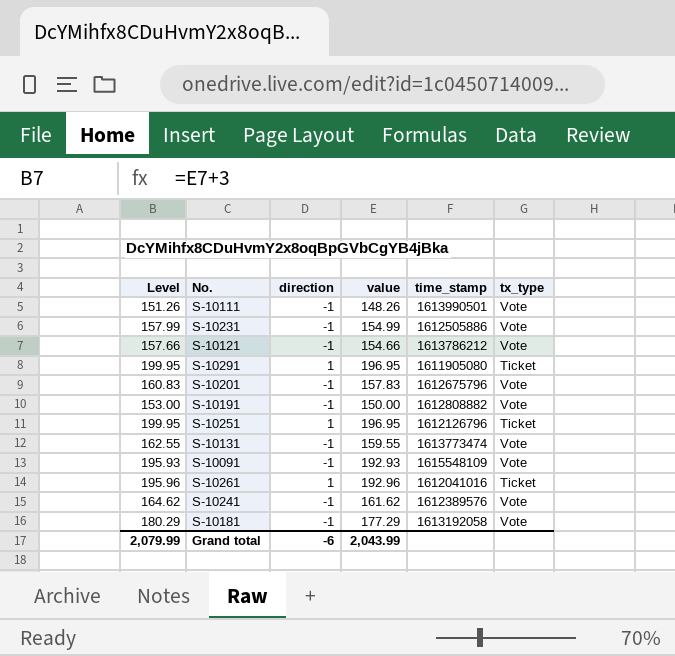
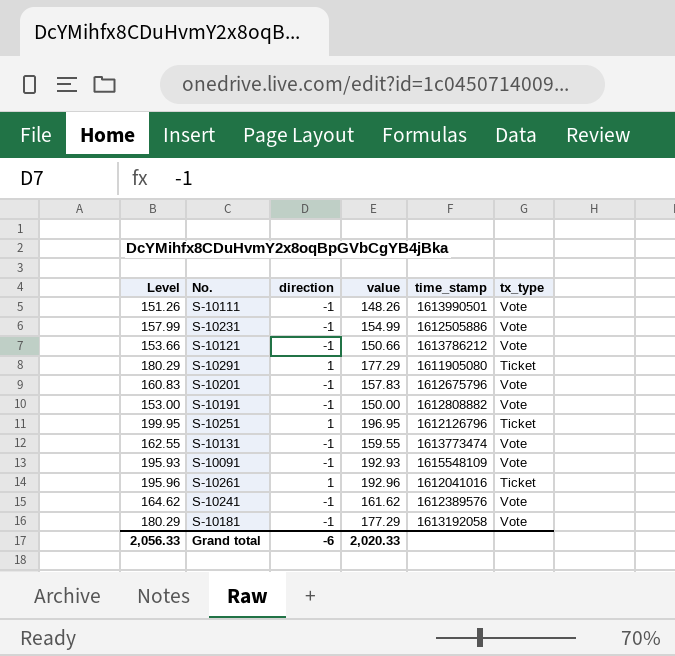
S-10121 | Level: 157.66 -> 153.66
S-10121 | value: 154.66 -> 150.66
S-10291 | Level: 199.95 -> 180.29
S-10291 | value: 196.95 -> 177.29
Grand total | Level: 2,079.99 -> 2,056.33
Grand total | value: 2,043.99 -> 2,020.33

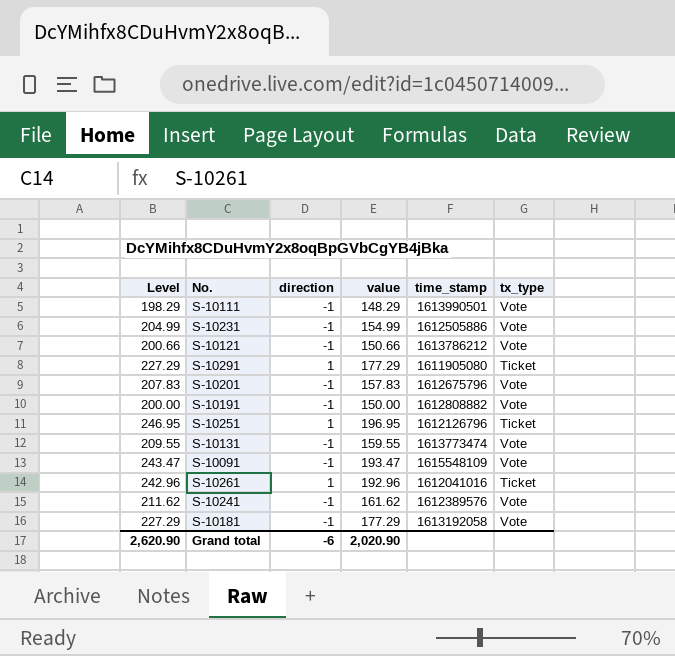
column Level | formula: [value] + 3 -> [value] + 50
S-10111 | value: 148.26 -> 148.29
S-10091 | value: 192.93 -> 193.47
Grand total | Level: 2,056.33 -> 2,620.90
Grand total | value: 2,020.33 -> 2,020.90

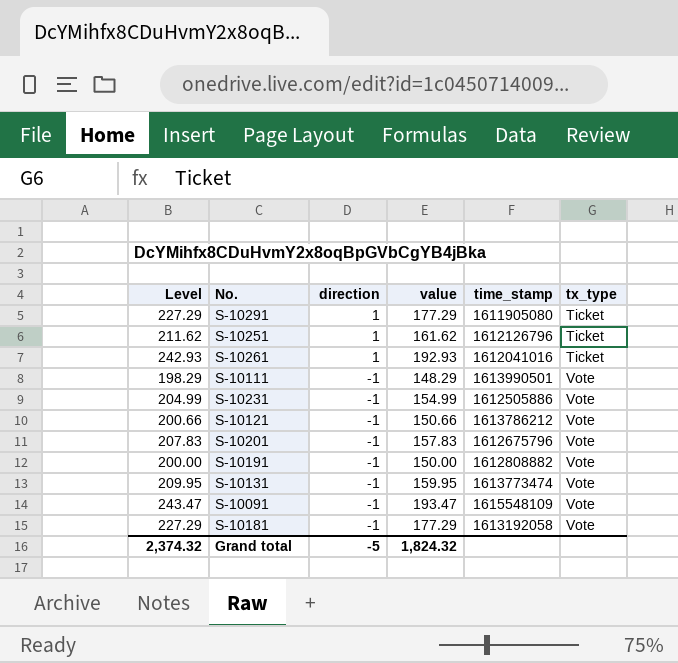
row order: none -> direction descending
row S-10241: 211.62 | -1 | 161.62 | 1612389576 | Vote -> none
S-10251 | Level: 246.95 -> 211.62
S-10251 | value: 196.95 -> 161.62
S-10261 | Level: 242.96 -> 242.93
S-10261 | value: 192.96 -> 192.93
S-10131 | Level: 209.55 -> 209.95
S-10131 | value: 159.55 -> 159.95
Grand total | Level: 2,620.90 -> 2,374.32
Grand total | direction: -6 -> -5
Grand total | value: 2,020.90 -> 1,824.32

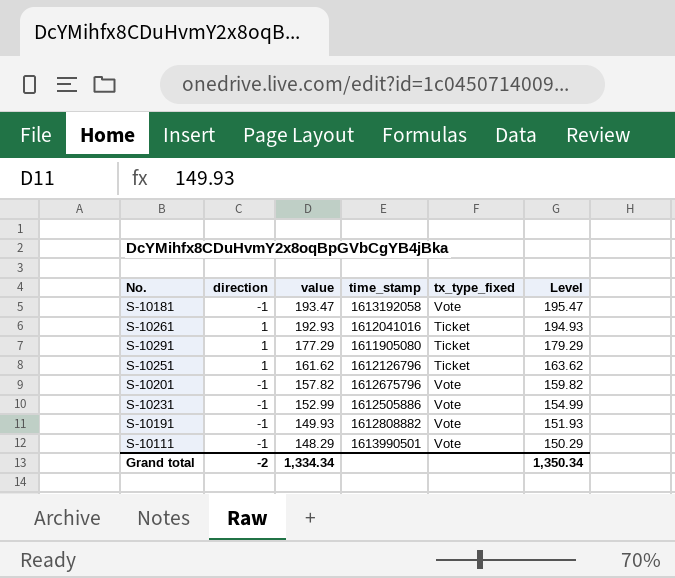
row order: direction descending -> value descending
column name: tx_type -> tx_type_fixed
column Level | formula: [value] + 50 -> [value] + 2
column Level | position: 1 -> 6
row S-10121: 200.66 | -1 | 150.66 | 1613786212 | Vote -> none
row S-10131: 209.95 | -1 | 159.95 | 1613773474 | Vote -> none
row S-10091: 243.47 | -1 | 193.47 | 1615548109 | Vote -> none
S-10181 | value: 177.29 -> 193.47
S-10201 | value: 157.83 -> 157.82
S-10231 | value: 154.99 -> 152.99
S-10191 | value: 150.00 -> 149.93
Grand total | direction: -5 -> -2
Grand total | value: 1,824.32 -> 1,334.34
Grand total | Level: 2,374.32 -> 1,350.34

